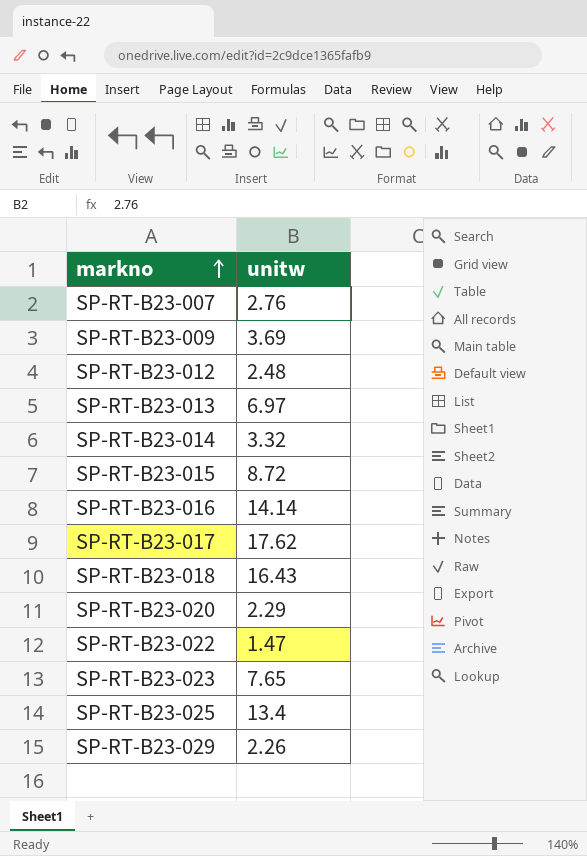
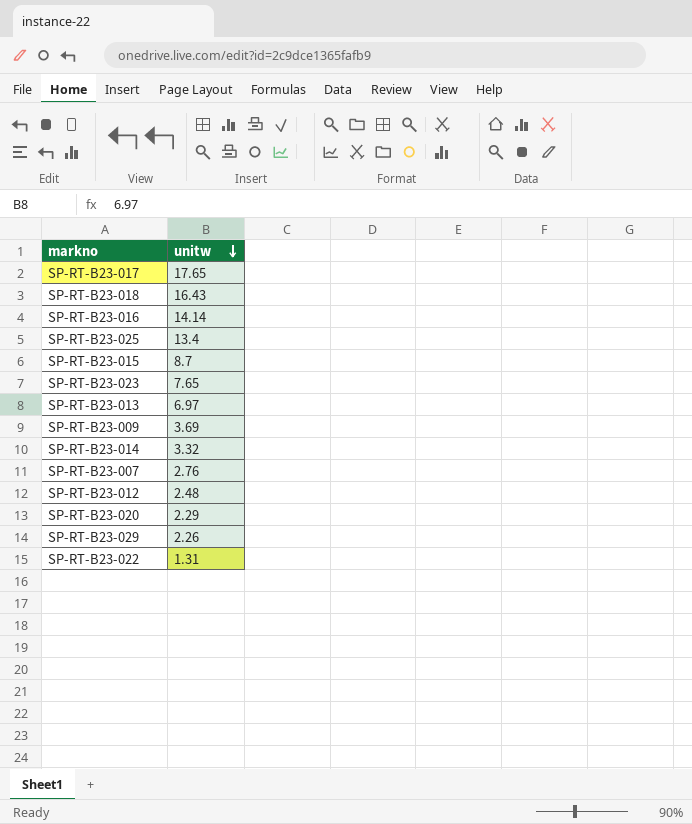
row order: markno ascending -> unitw descending
SP-RT-B23-017 | unitw: 17.62 -> 17.65
SP-RT-B23-015 | unitw: 8.72 -> 8.7
SP-RT-B23-022 | unitw: 1.47 -> 1.31

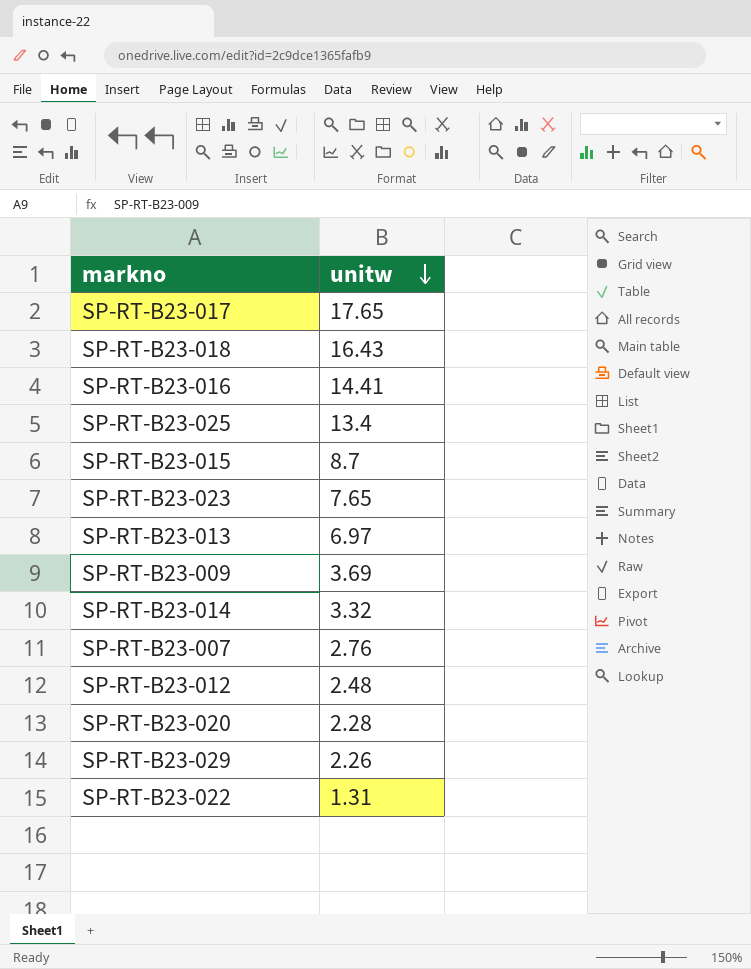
SP-RT-B23-016 | unitw: 14.14 -> 14.41
SP-RT-B23-020 | unitw: 2.29 -> 2.28

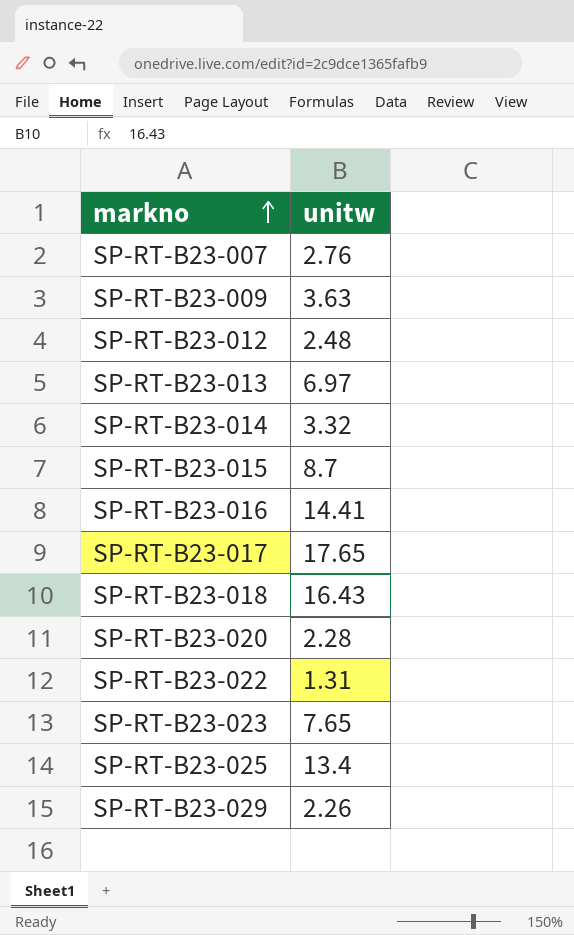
row order: unitw descending -> markno ascending
SP-RT-B23-009 | unitw: 3.69 -> 3.63

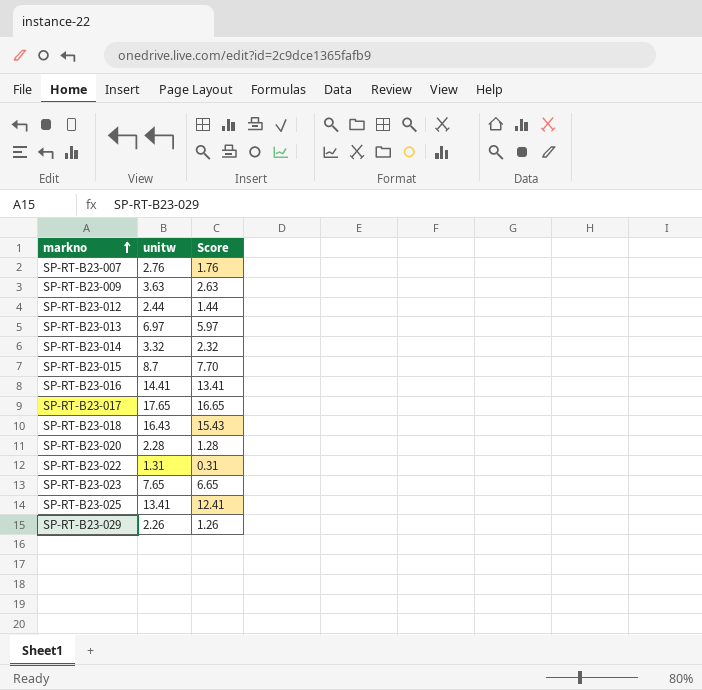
column Score | formula: none -> [unitw] - 1
SP-RT-B23-012 | unitw: 2.48 -> 2.44
SP-RT-B23-025 | unitw: 13.4 -> 13.41

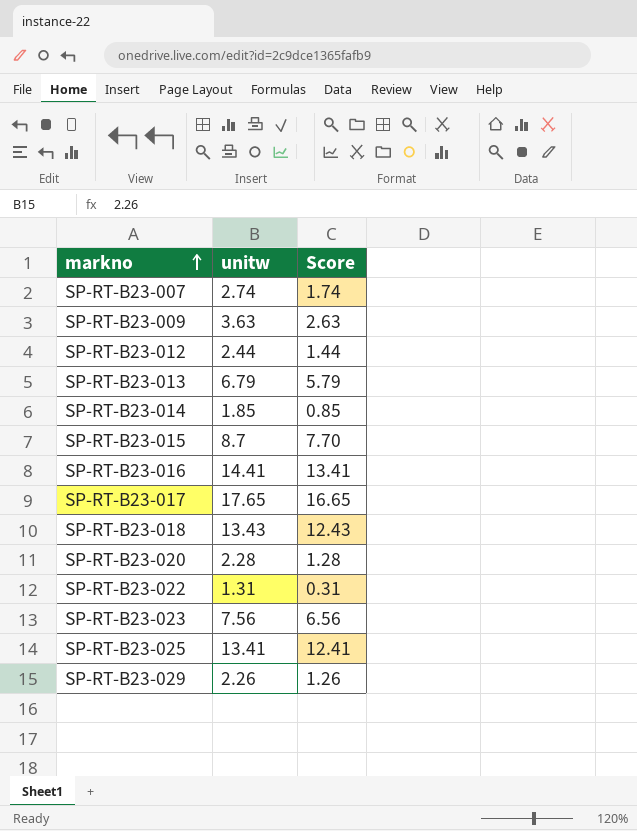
SP-RT-B23-007 | unitw: 2.76 -> 2.74
SP-RT-B23-007 | Score: 1.76 -> 1.74
SP-RT-B23-013 | unitw: 6.97 -> 6.79
SP-RT-B23-013 | Score: 5.97 -> 5.79
SP-RT-B23-014 | unitw: 3.32 -> 1.85
SP-RT-B23-014 | Score: 2.32 -> 0.85
SP-RT-B23-018 | unitw: 16.43 -> 13.43
SP-RT-B23-018 | Score: 15.43 -> 12.43
SP-RT-B23-023 | unitw: 7.65 -> 7.56
SP-RT-B23-023 | Score: 6.65 -> 6.56

